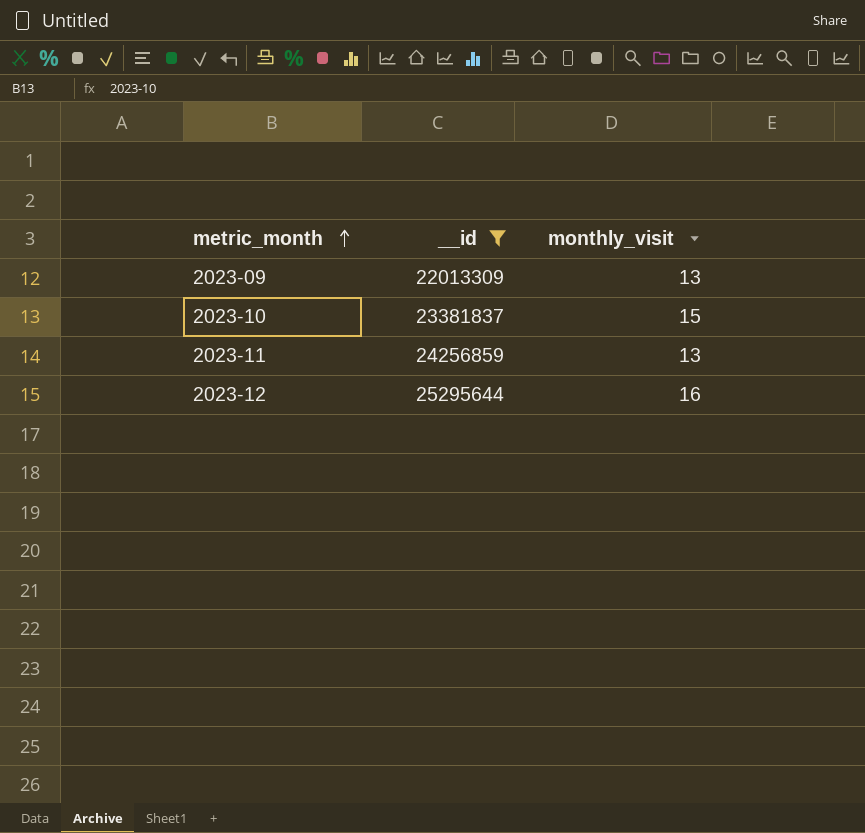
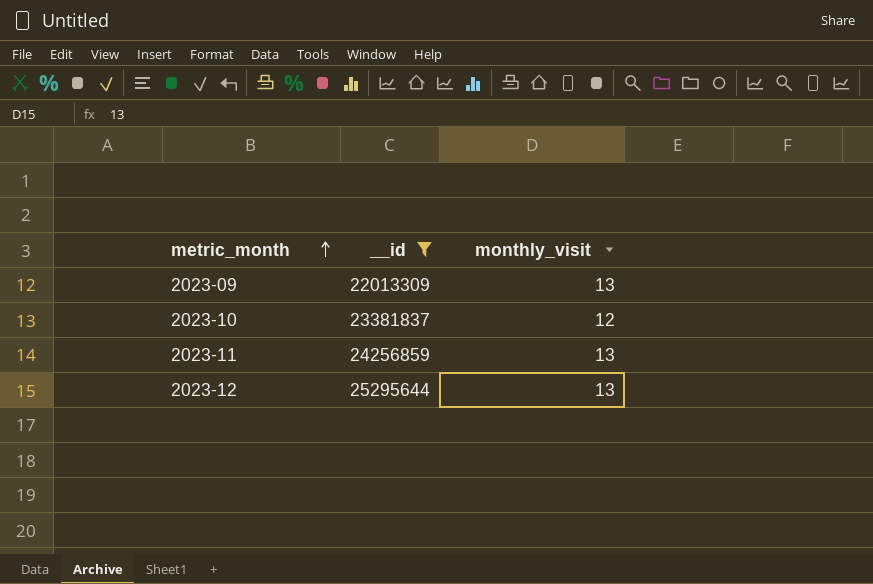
2023-10 | monthly_visit: 15 -> 12
2023-12 | monthly_visit: 16 -> 13

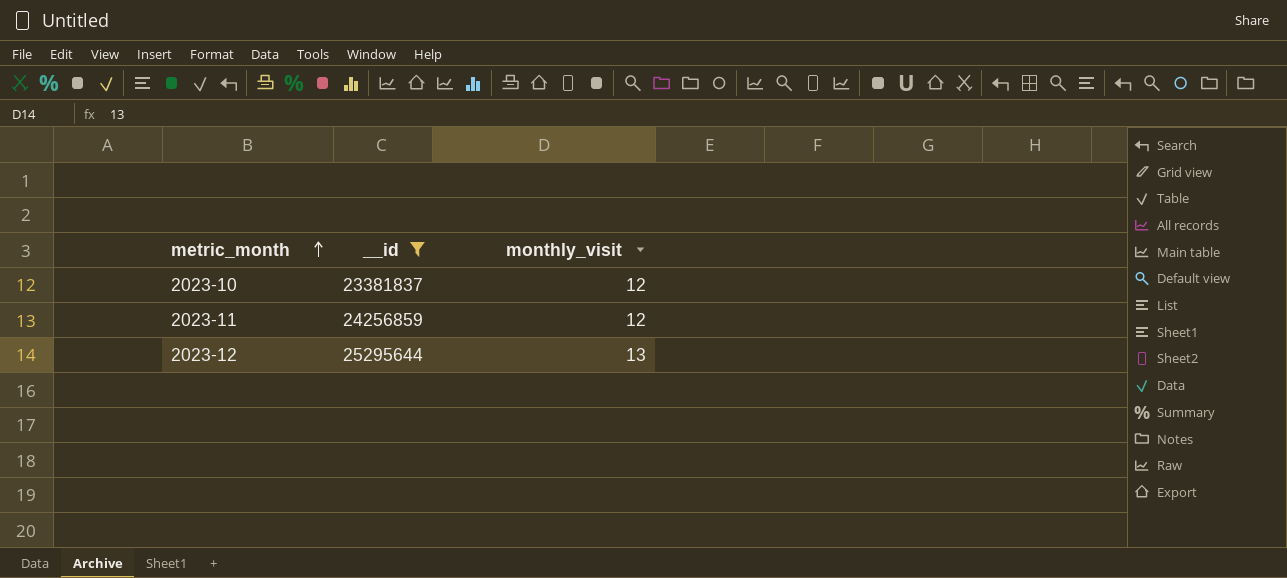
row 2023-09: 22013309 | 13 -> none
2023-11 | monthly_visit: 13 -> 12

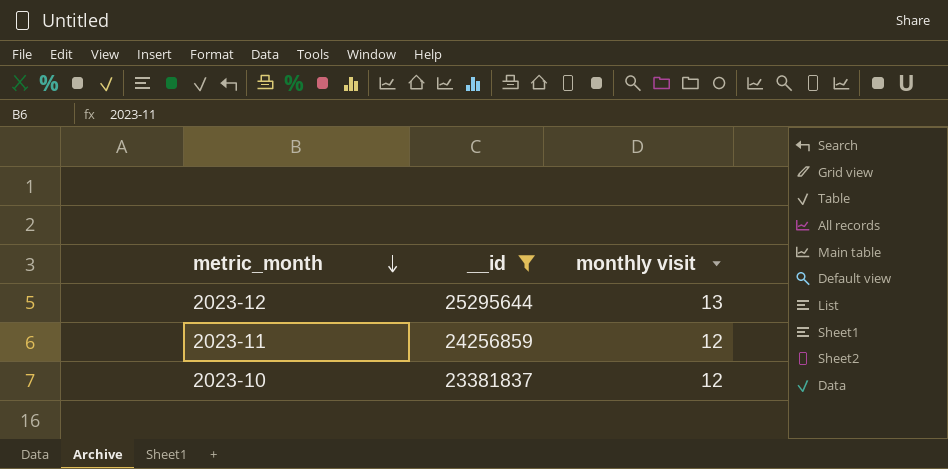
row order: metric_month ascending -> metric_month descending
column name: monthly_visit -> monthly visit

